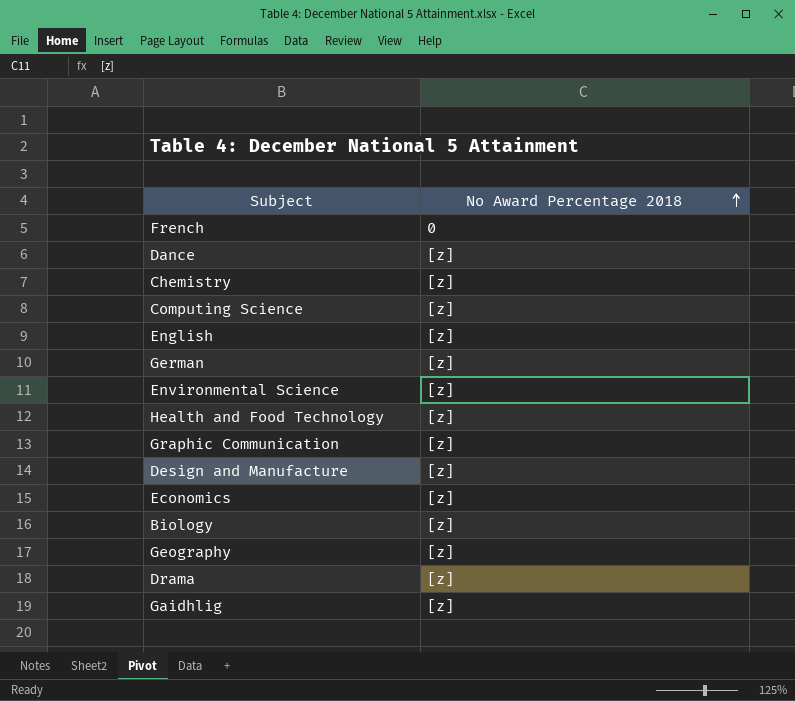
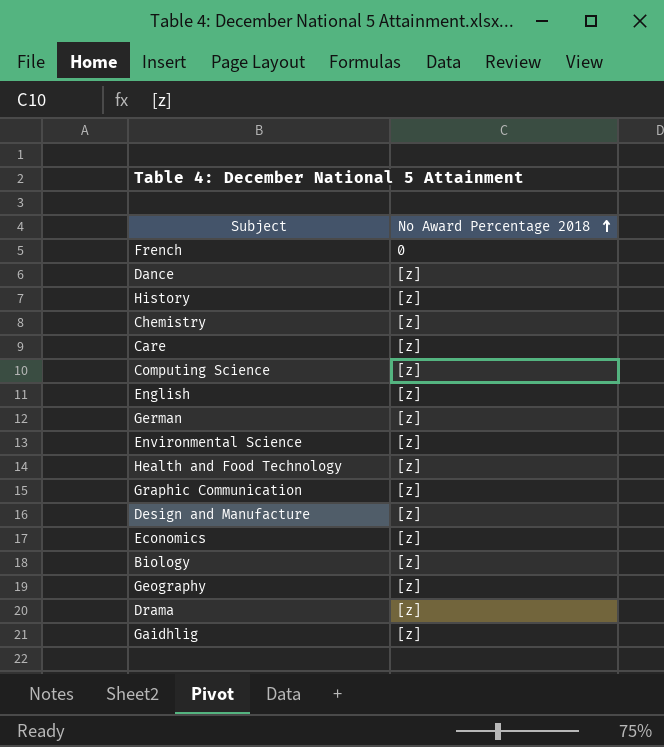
row History: none -> [z]
row Care: none -> [z]

